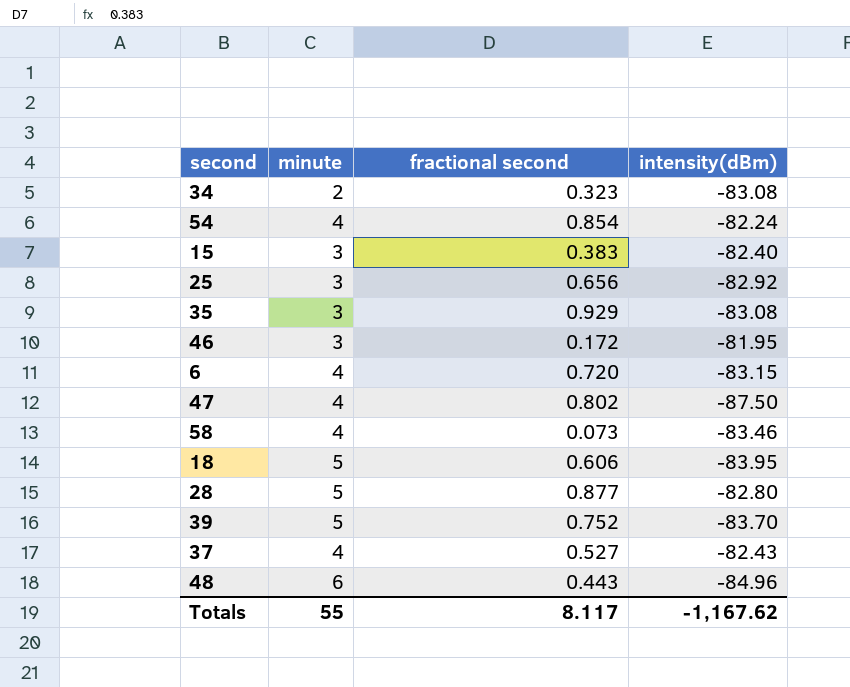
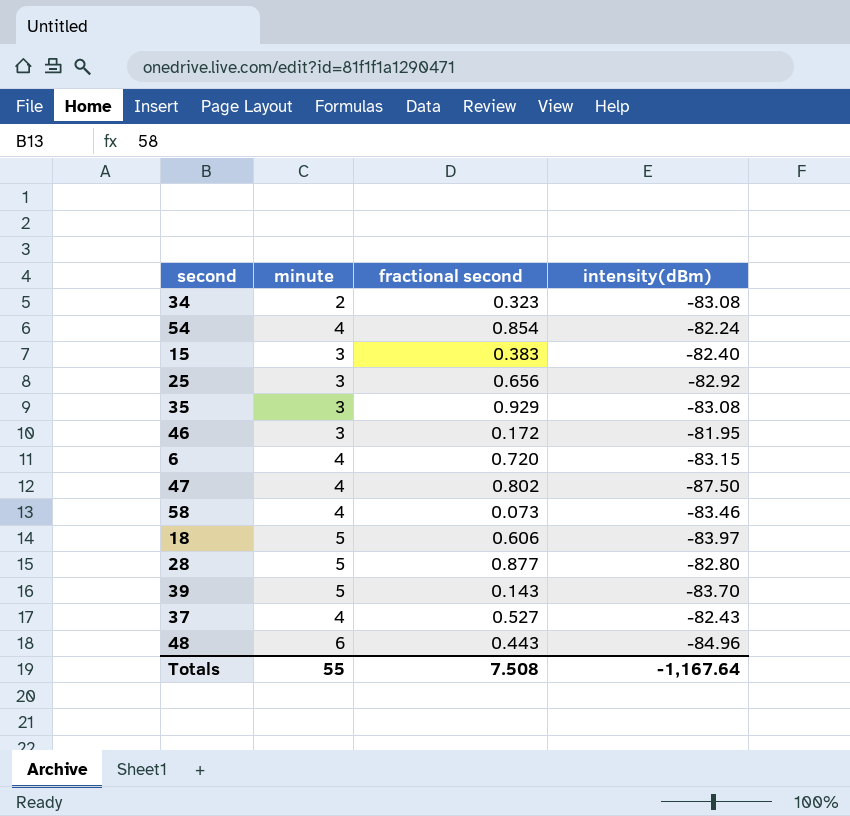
18 | intensity(dBm): -83.95 -> -83.97
39 | fractional second: 0.752 -> 0.143
Totals | fractional second: 8.117 -> 7.508
Totals | intensity(dBm): -1,167.62 -> -1,167.64

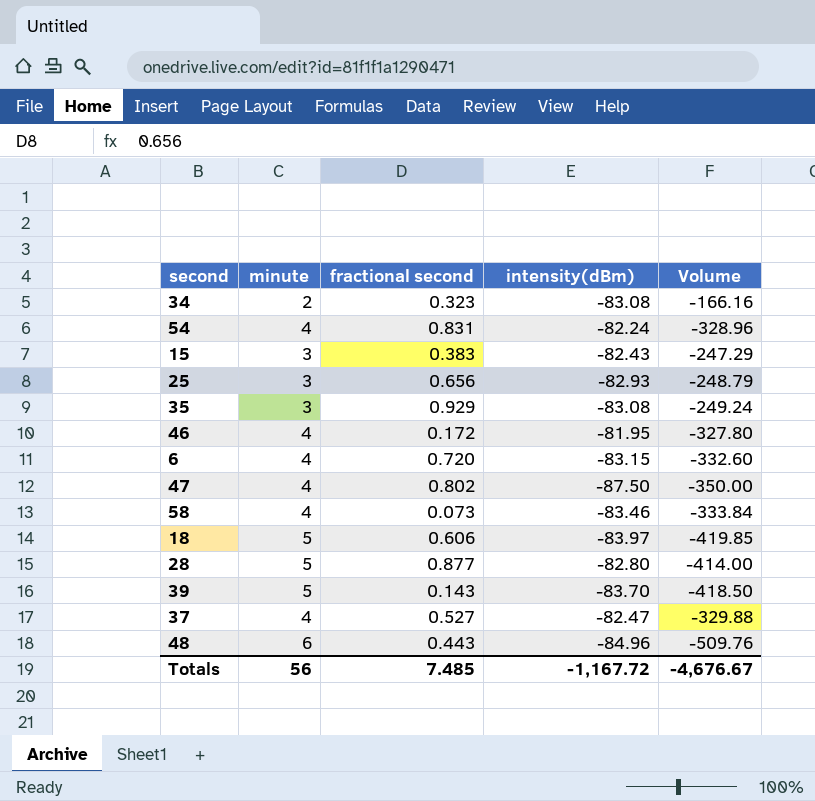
column Volume | formula: none -> [minute] * [intensity(dBm)]
54 | fractional second: 0.854 -> 0.831
15 | intensity(dBm): -82.40 -> -82.43
25 | intensity(dBm): -82.92 -> -82.93
46 | minute: 3 -> 4
37 | intensity(dBm): -82.43 -> -82.47
Totals | minute: 55 -> 56
Totals | fractional second: 7.508 -> 7.485
Totals | intensity(dBm): -1,167.64 -> -1,167.72

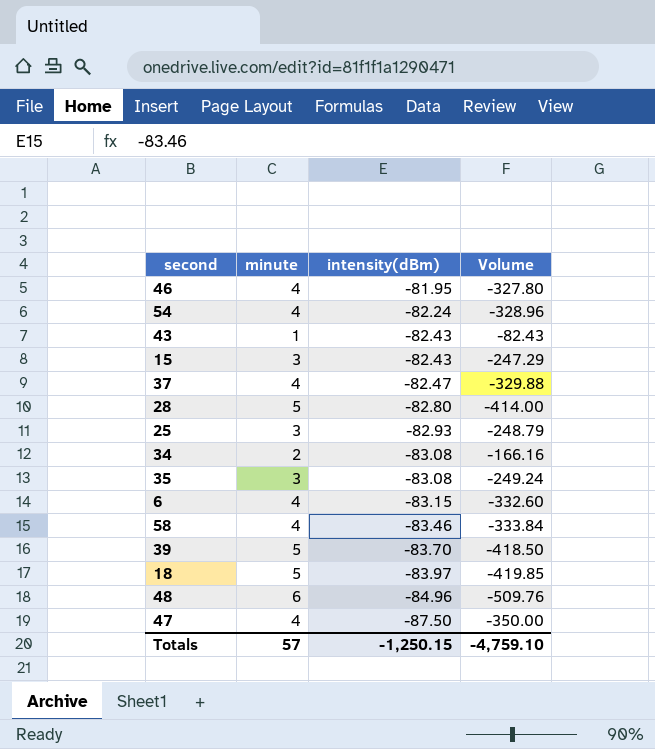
row order: none -> intensity(dBm) descending
column fractional second | position: 3 -> none
row 43: none -> 1 | -82.43 | -82.43
Totals | minute: 56 -> 57
Totals | intensity(dBm): -1,167.72 -> -1,250.15
Totals | Volume: -4,676.67 -> -4,759.10

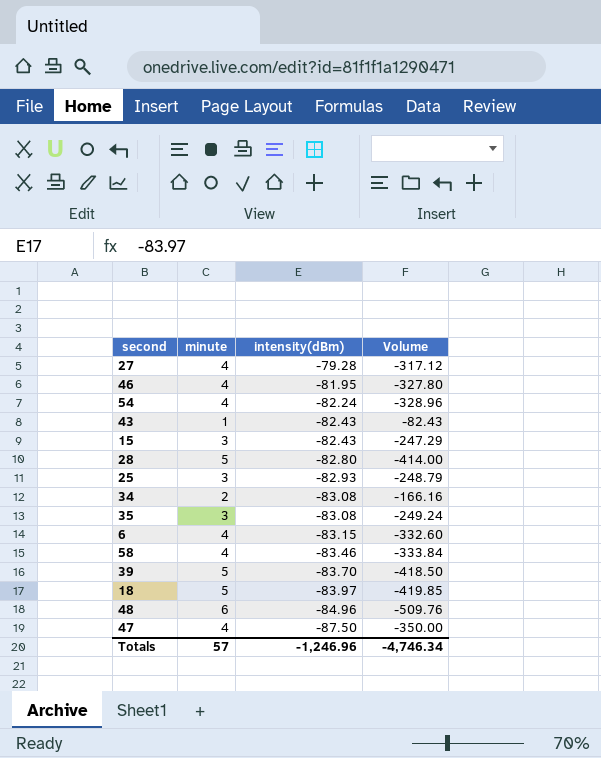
row 37: 4 | -82.47 | -329.88 -> none
row 27: none -> 4 | -79.28 | -317.12
Totals | intensity(dBm): -1,250.15 -> -1,246.96
Totals | Volume: -4,759.10 -> -4,746.34

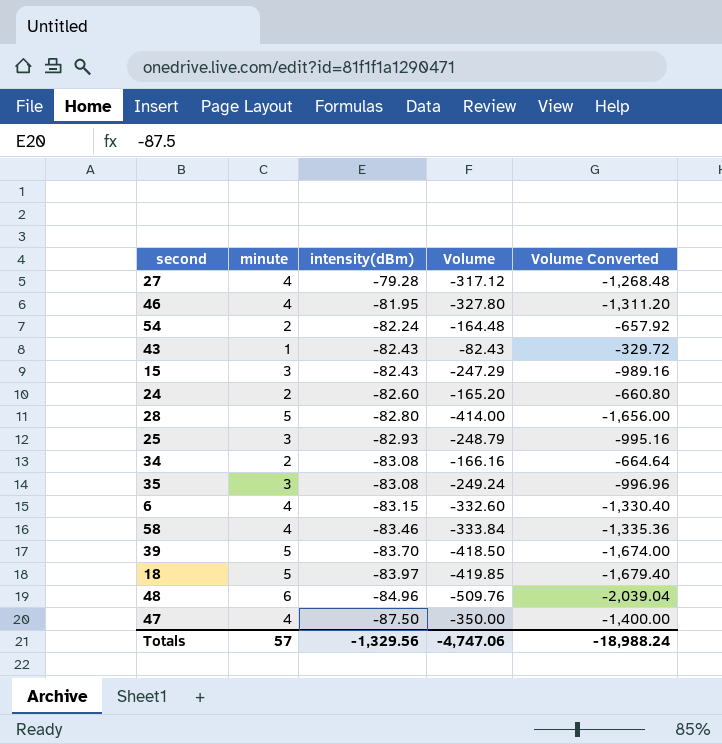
column Volume Converted | formula: none -> [Volume] * 4
54 | minute: 4 -> 2
54 | Volume: -328.96 -> -164.48
row 24: none -> 2 | -82.60 | -165.20 | -660.80
Totals | intensity(dBm): -1,246.96 -> -1,329.56
Totals | Volume: -4,746.34 -> -4,747.06

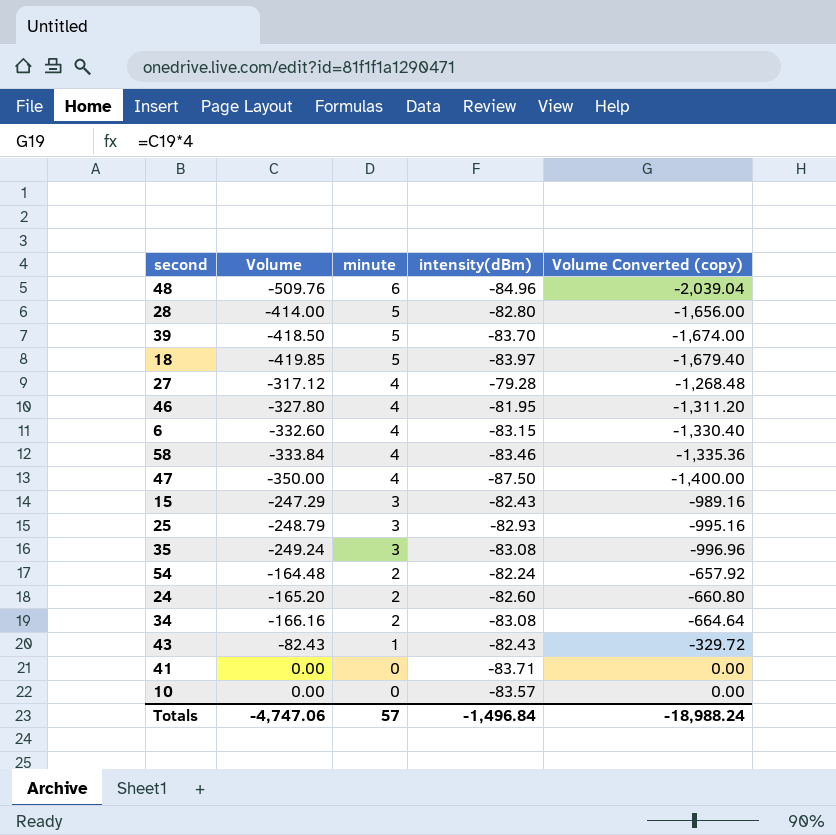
row order: intensity(dBm) descending -> minute descending
column Volume | position: 4 -> 2
column name: Volume Converted -> Volume Converted (copy)
row 41: none -> 0.00 | 0 | -83.71 | 0.00
row 10: none -> 0.00 | 0 | -83.57 | 0.00
Totals | intensity(dBm): -1,329.56 -> -1,496.84

